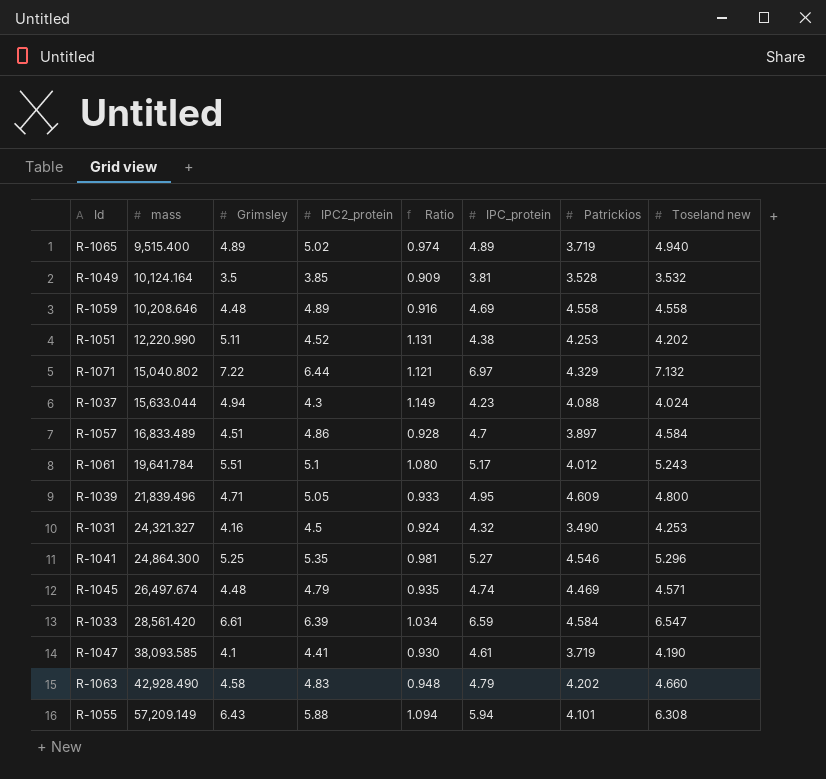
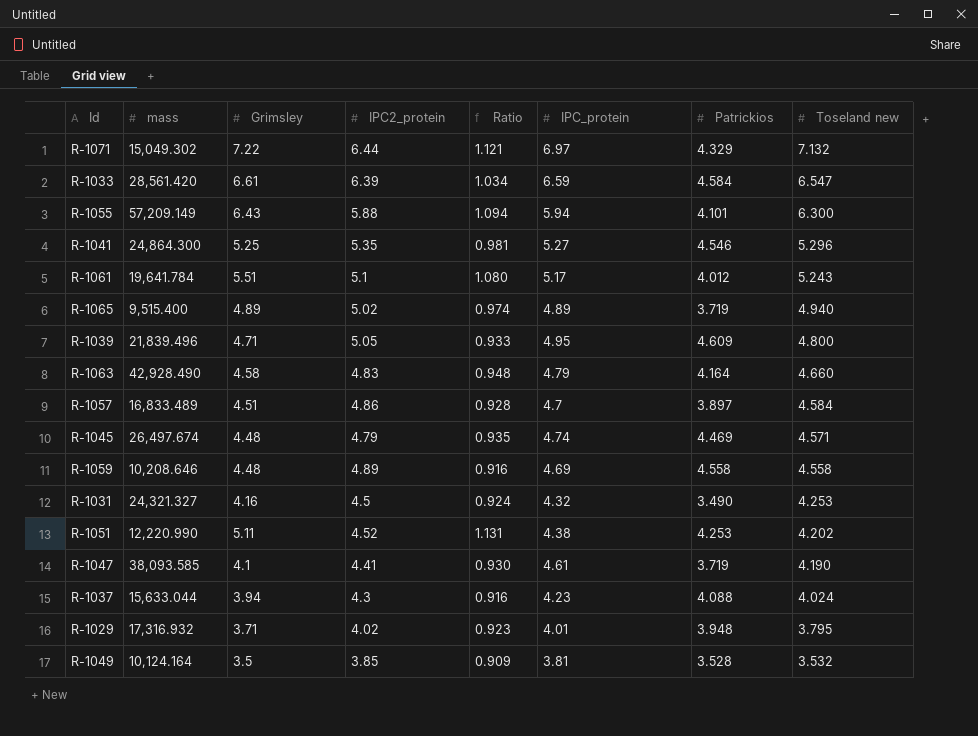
row order: mass ascending -> Toseland new descending
R-1071 | mass: 15,040.802 -> 15,049.302
R-1055 | Toseland new: 6.308 -> 6.300
R-1063 | Patrickios: 4.202 -> 4.164
R-1037 | Grimsley: 4.94 -> 3.94
R-1037 | Ratio: 1.149 -> 0.916
row R-1029: none -> 17,316.932 | 3.71 | 4.02 | 0.923 | 4.01 | 3.948 | 3.795

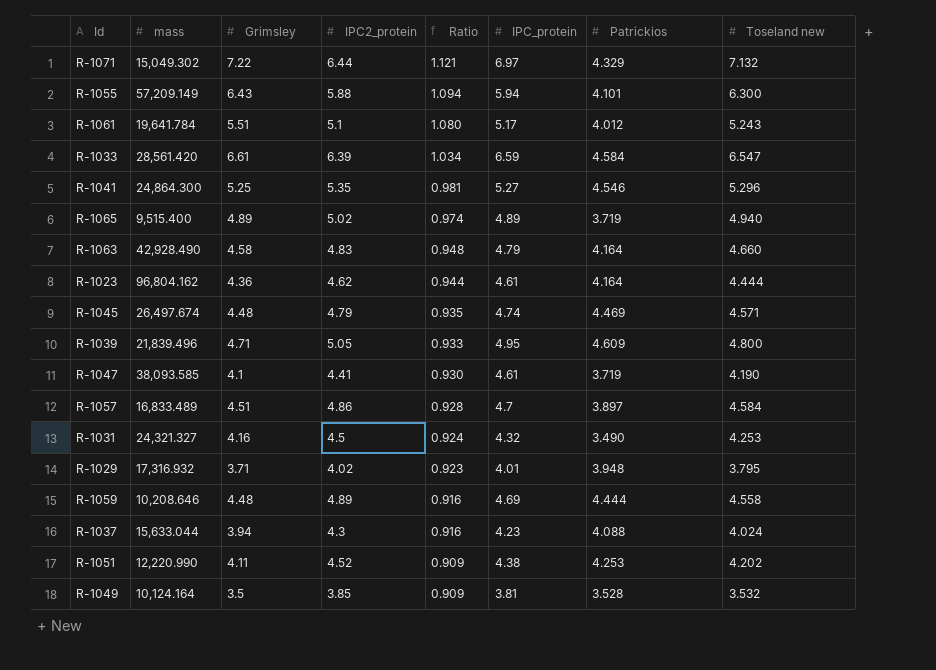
row order: Toseland new descending -> Ratio descending
row R-1023: none -> 96,804.162 | 4.36 | 4.62 | 0.944 | 4.61 | 4.164 | 4.444
R-1059 | Patrickios: 4.558 -> 4.444
R-1051 | Grimsley: 5.11 -> 4.11
R-1051 | Ratio: 1.131 -> 0.909

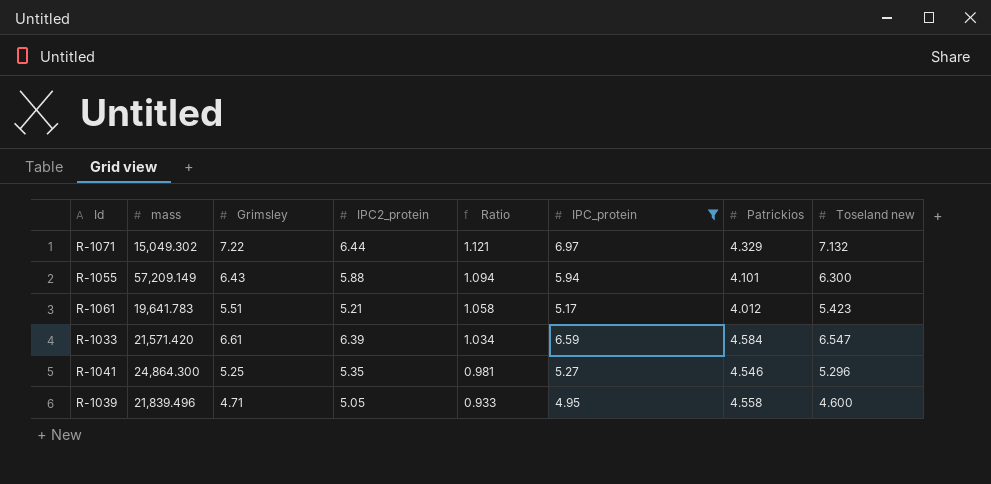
filter: none -> IPC_protein >= 4.95
R-1061 | mass: 19,641.784 -> 19,641.783
R-1061 | IPC2_protein: 5.1 -> 5.21
R-1061 | Ratio: 1.080 -> 1.058
R-1061 | Toseland new: 5.243 -> 5.423
R-1033 | mass: 28,561.420 -> 21,571.420
R-1039 | Patrickios: 4.609 -> 4.558
R-1039 | Toseland new: 4.800 -> 4.600

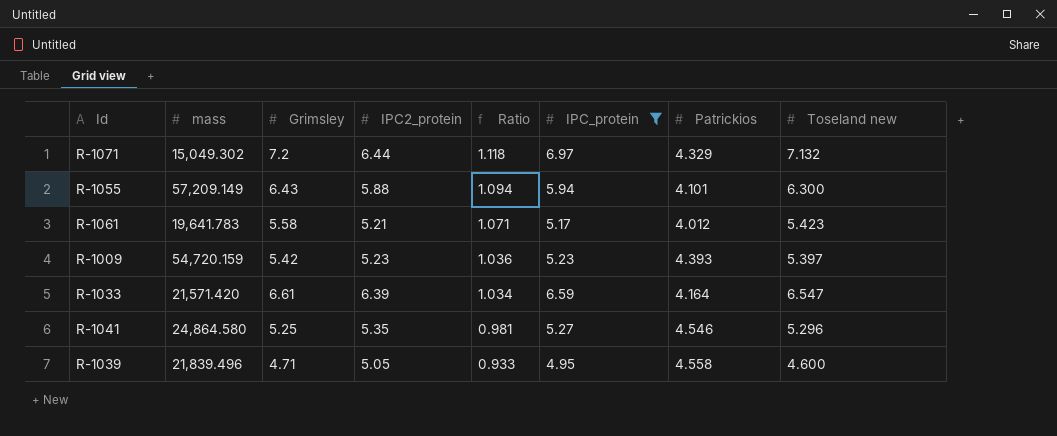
R-1071 | Grimsley: 7.22 -> 7.2
R-1071 | Ratio: 1.121 -> 1.118
R-1061 | Grimsley: 5.51 -> 5.58
R-1061 | Ratio: 1.058 -> 1.071
row R-1009: none -> 54,720.159 | 5.42 | 5.23 | 1.036 | 5.23 | 4.393 | 5.397
R-1033 | Patrickios: 4.584 -> 4.164
R-1041 | mass: 24,864.300 -> 24,864.580

